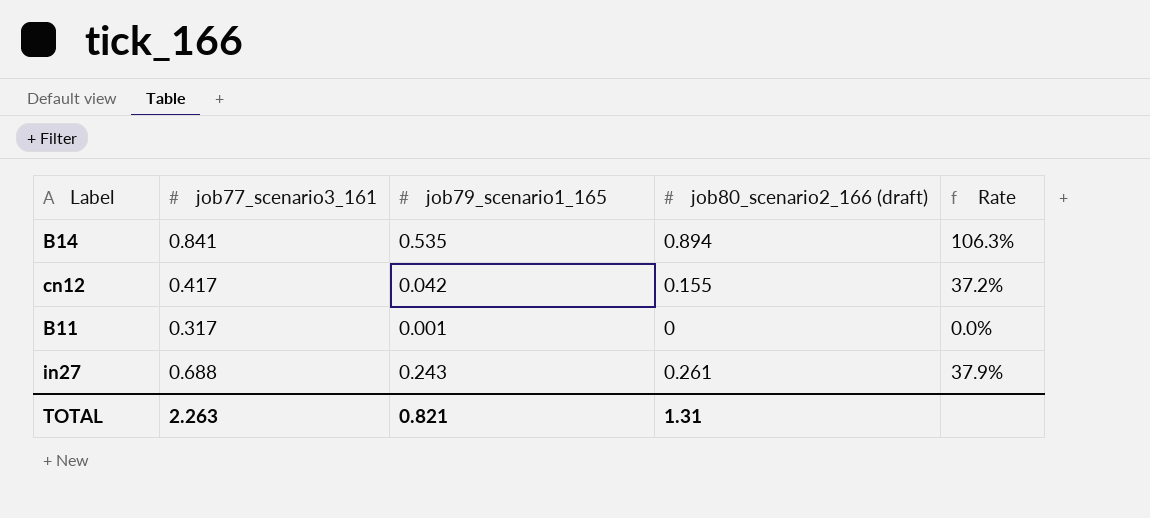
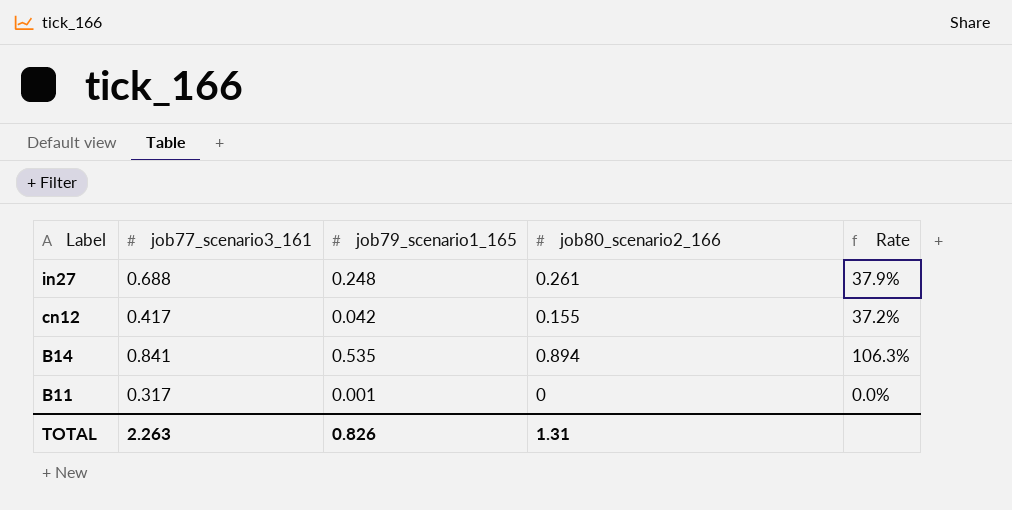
row order: none -> Label descending
column name: job80_scenario2_166 (draft) -> job80_scenario2_166
in27 | job79_scenario1_165: 0.243 -> 0.248
TOTAL | job79_scenario1_165: 0.821 -> 0.826

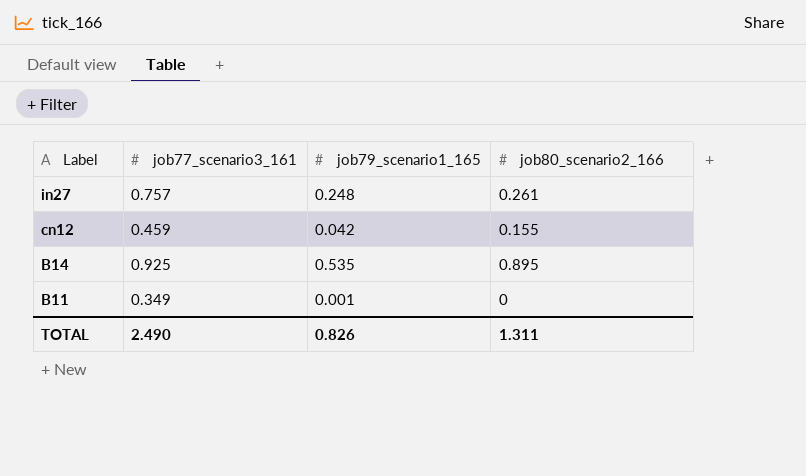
column Rate | formula: [job80_scenario2_166] / [job77_scenario3_161] -> none
in27 | job77_scenario3_161: 0.688 -> 0.757
cn12 | job77_scenario3_161: 0.417 -> 0.459
B14 | job77_scenario3_161: 0.841 -> 0.925
B14 | job80_scenario2_166: 0.894 -> 0.895
B11 | job77_scenario3_161: 0.317 -> 0.349
TOTAL | job77_scenario3_161: 2.263 -> 2.490
TOTAL | job80_scenario2_166: 1.31 -> 1.311

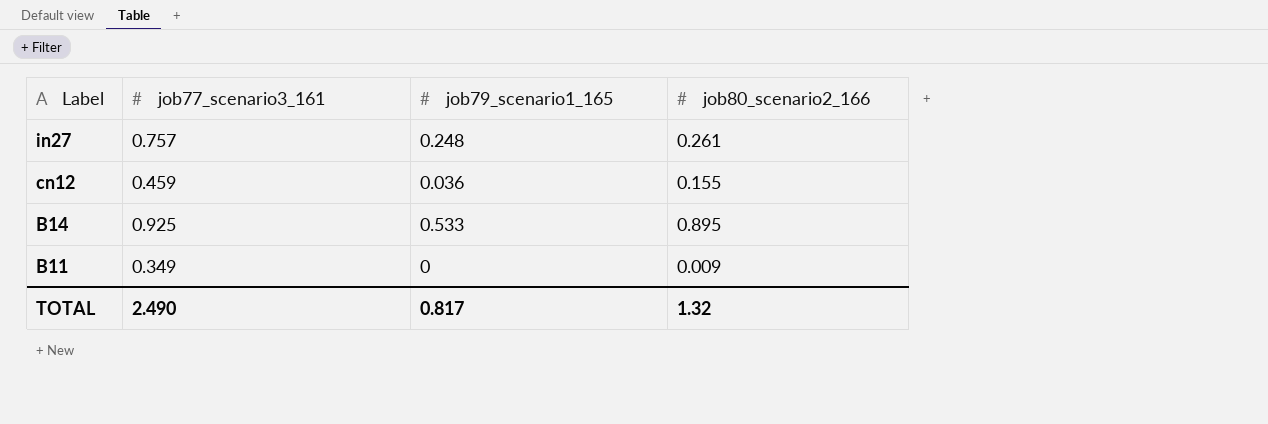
cn12 | job79_scenario1_165: 0.042 -> 0.036
B14 | job79_scenario1_165: 0.535 -> 0.533
B11 | job79_scenario1_165: 0.001 -> 0
B11 | job80_scenario2_166: 0 -> 0.009
TOTAL | job79_scenario1_165: 0.826 -> 0.817
TOTAL | job80_scenario2_166: 1.311 -> 1.32

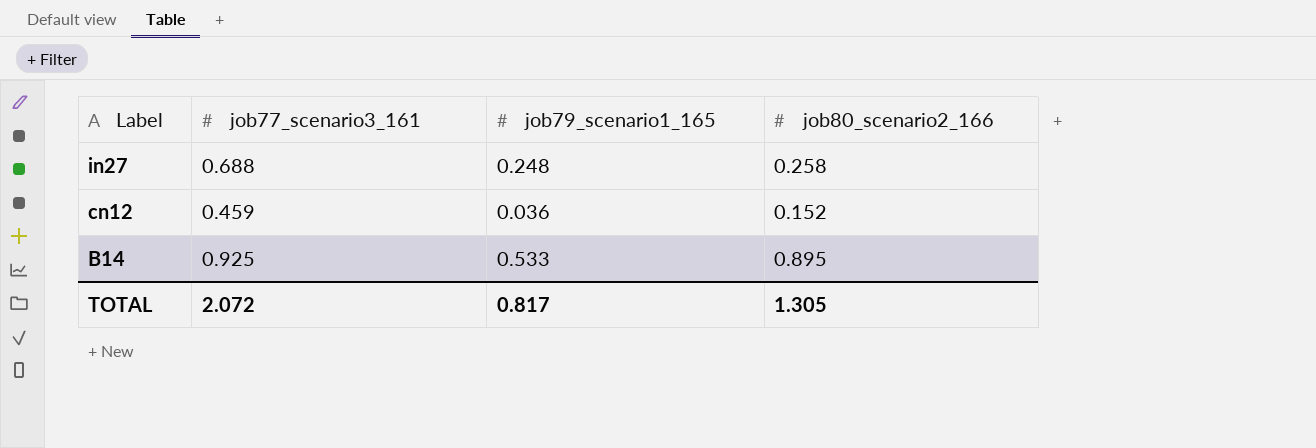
row B11: 0.349 | 0 | 0.009 -> none
in27 | job77_scenario3_161: 0.757 -> 0.688
in27 | job80_scenario2_166: 0.261 -> 0.258
cn12 | job80_scenario2_166: 0.155 -> 0.152
TOTAL | job77_scenario3_161: 2.490 -> 2.072
TOTAL | job80_scenario2_166: 1.32 -> 1.305

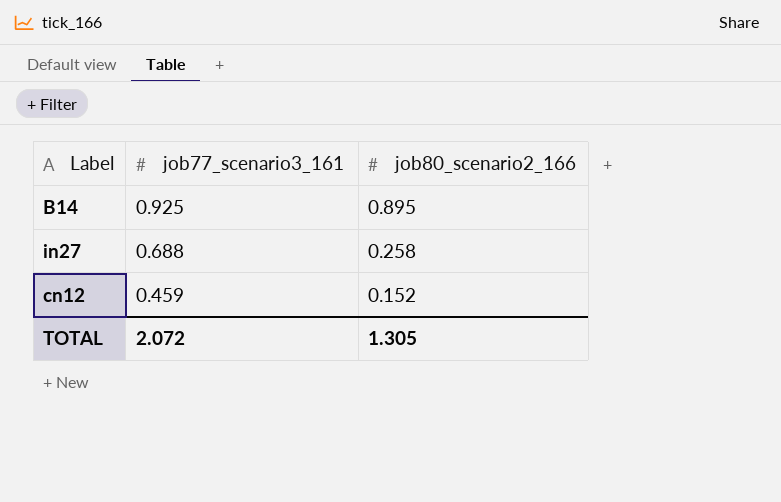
row order: Label descending -> job77_scenario3_161 descending
column job79_scenario1_165 | position: 3 -> none

